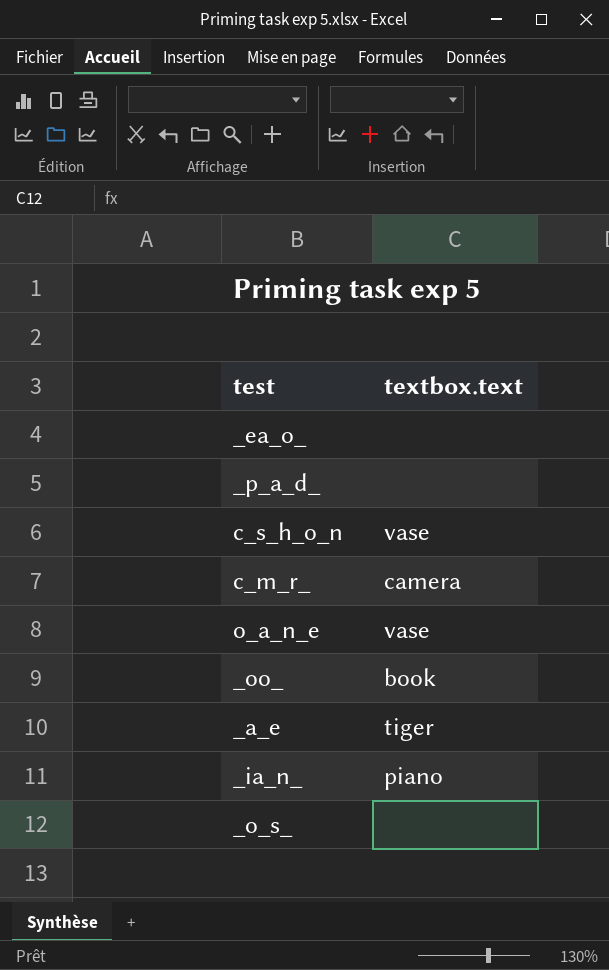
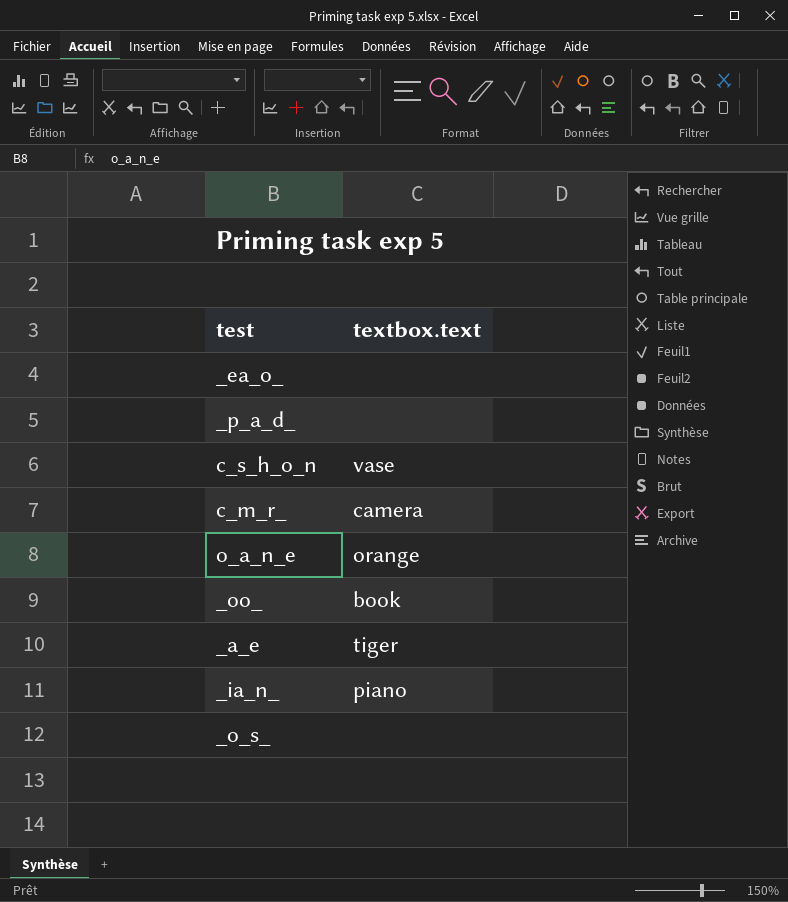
o_a_n_e | textbox.text: vase -> orange

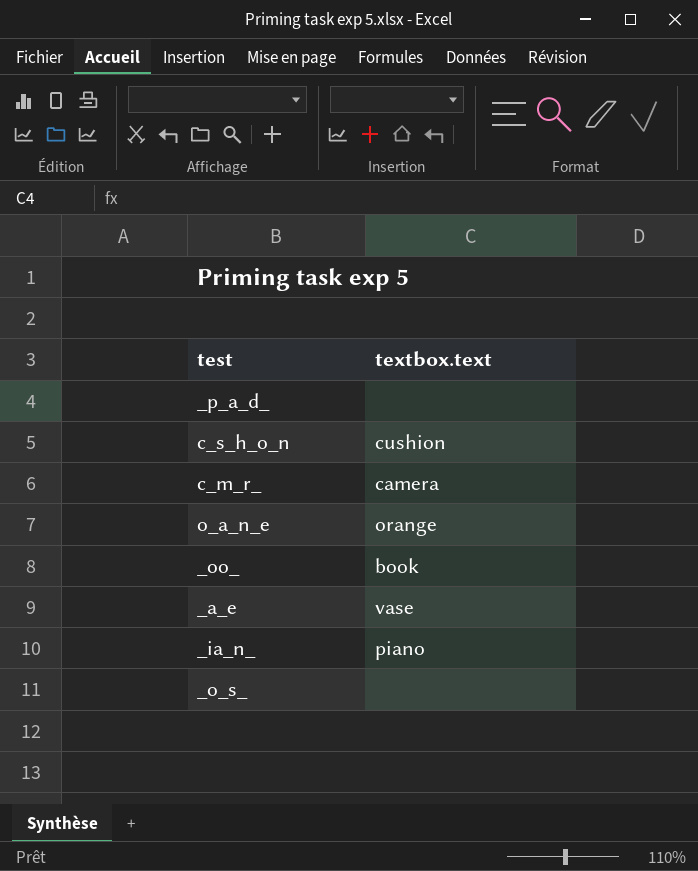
row _ea_o_: none -> none
c_s_h_o_n | textbox.text: vase -> cushion
_a_e | textbox.text: tiger -> vase

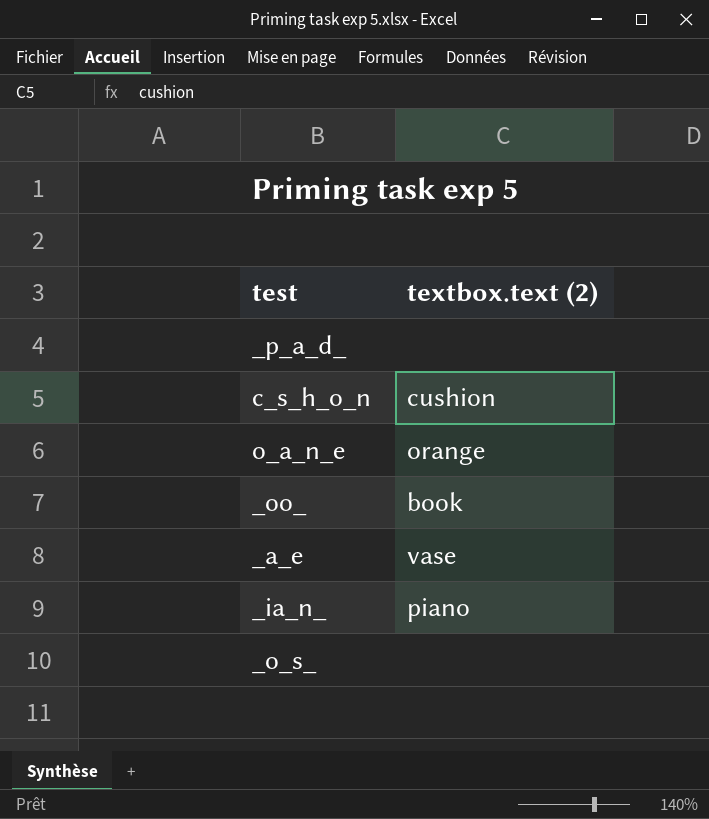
column name: textbox.text -> textbox.text (2)
row c_m_r_: camera -> none

